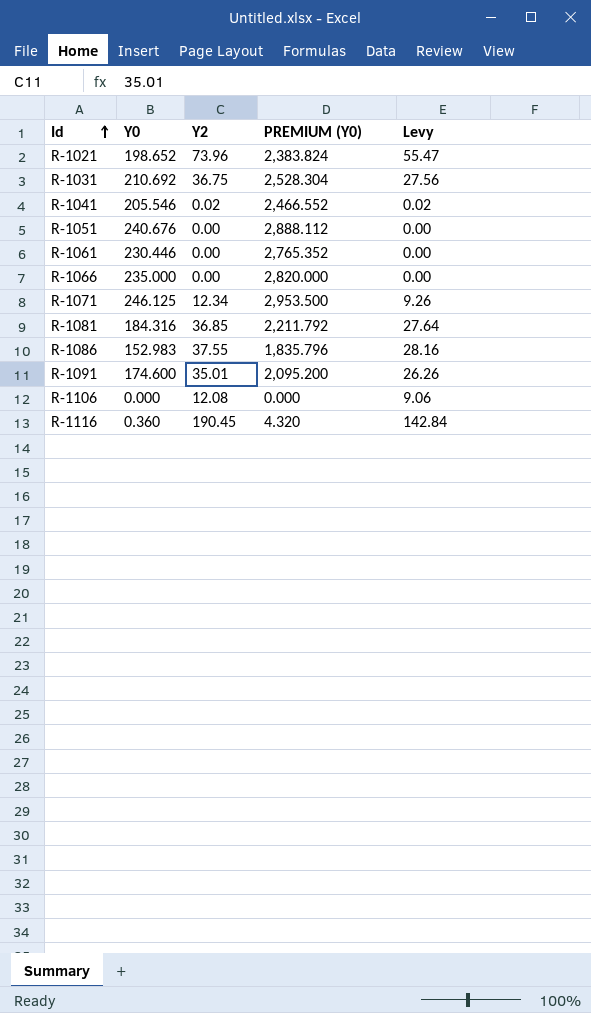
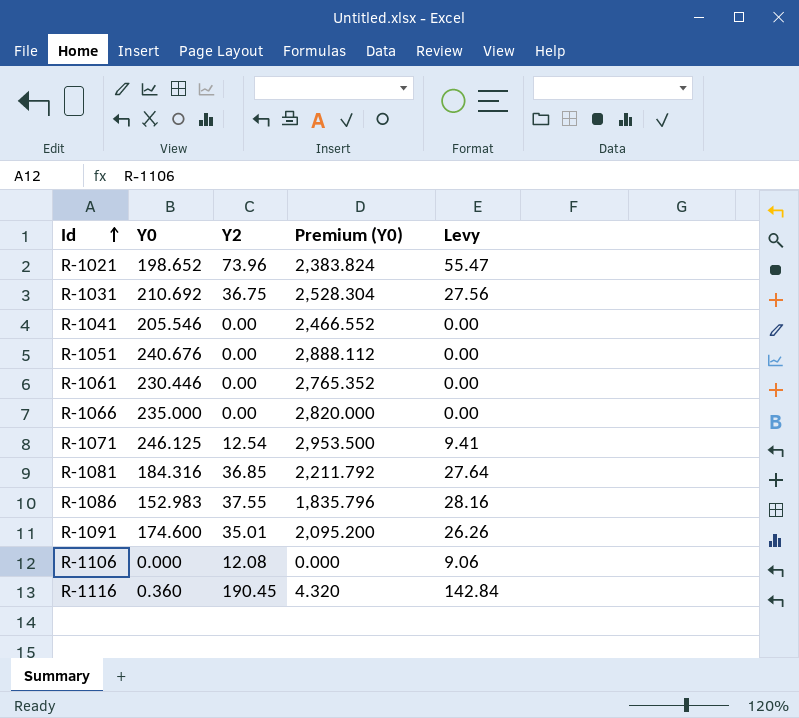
column name: PREMIUM (Y0) -> Premium (Y0)
R-1041 | Y2: 0.02 -> 0.00
R-1041 | Levy: 0.02 -> 0.00
R-1071 | Y2: 12.34 -> 12.54
R-1071 | Levy: 9.26 -> 9.41

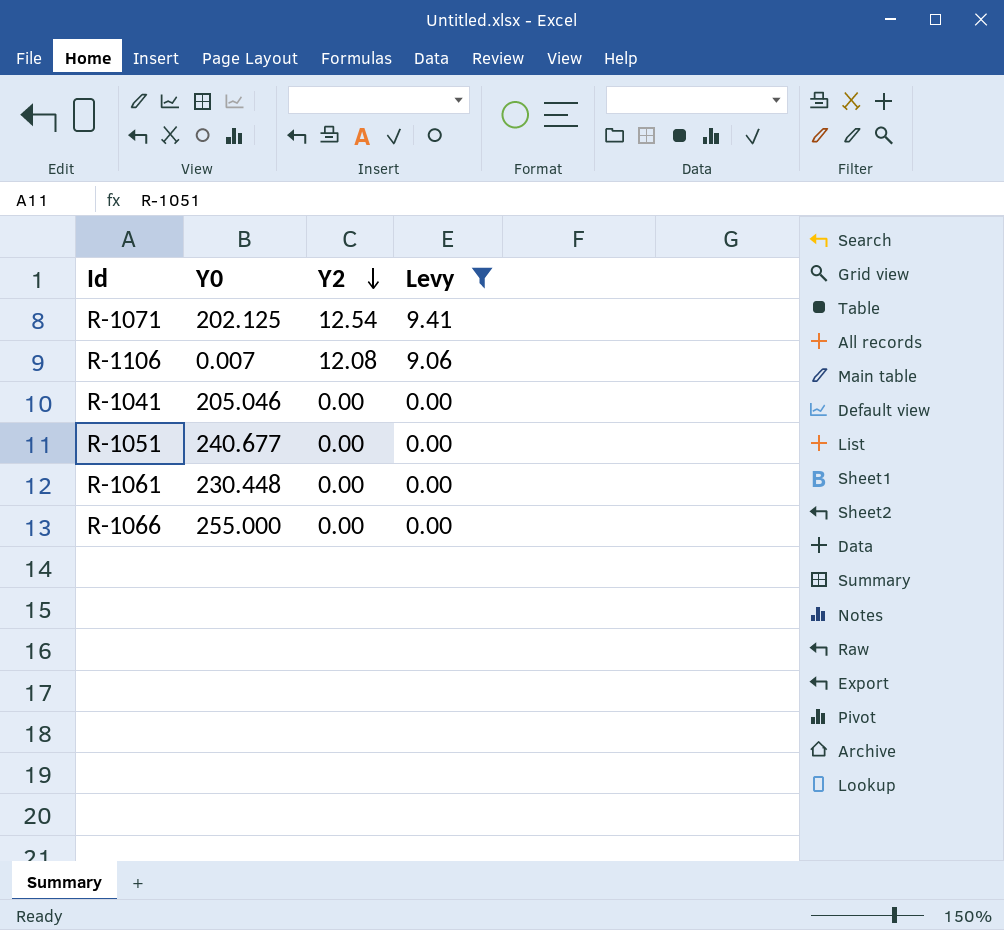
filter: none -> Levy <= 9.41
row order: Id ascending -> Y2 descending
column Premium (Y0) | formula: [Y0] * 12 -> none
R-1071 | Y0: 246.125 -> 202.125
R-1106 | Y0: 0.000 -> 0.007
R-1041 | Y0: 205.546 -> 205.046
R-1051 | Y0: 240.676 -> 240.677
R-1061 | Y0: 230.446 -> 230.448
R-1066 | Y0: 235.000 -> 255.000

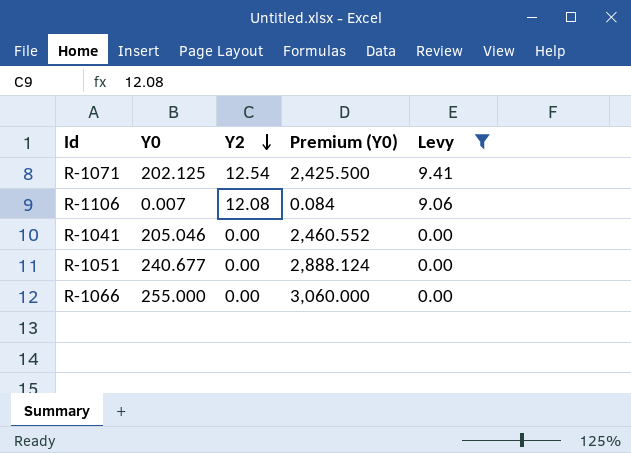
column Premium (Y0) | formula: none -> [Y0] * 12
row R-1061: 230.448 | 0.00 | 0.00 -> none

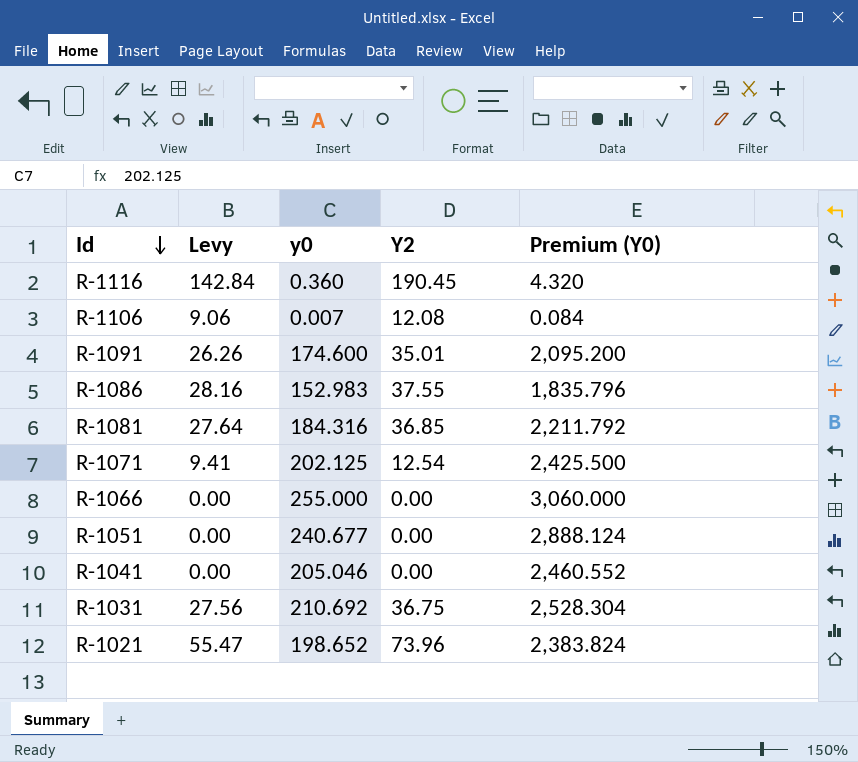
filter: Levy <= 9.41 -> none
row order: Y2 descending -> Id descending
column Levy | position: 5 -> 2
column name: Y0 -> y0

